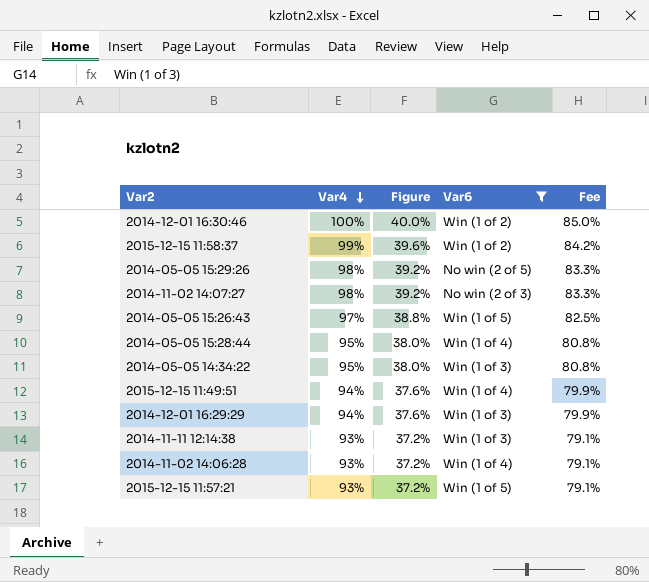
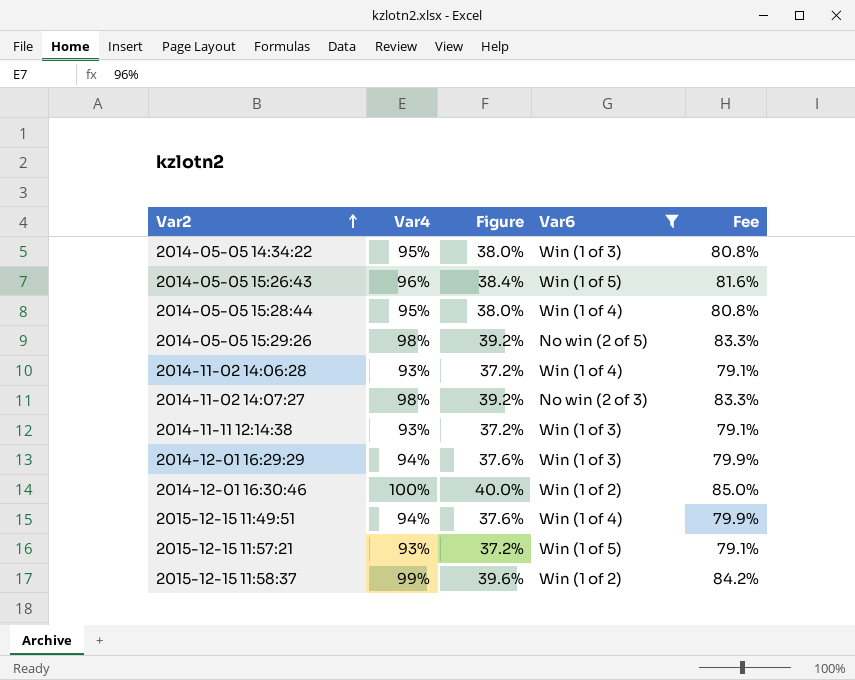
row order: Var4 descending -> Var2 ascending
2014-05-05 15:26:43 | Var4: 97% -> 96%
2014-05-05 15:26:43 | Figure: 38.8% -> 38.4%
2014-05-05 15:26:43 | Fee: 82.5% -> 81.6%

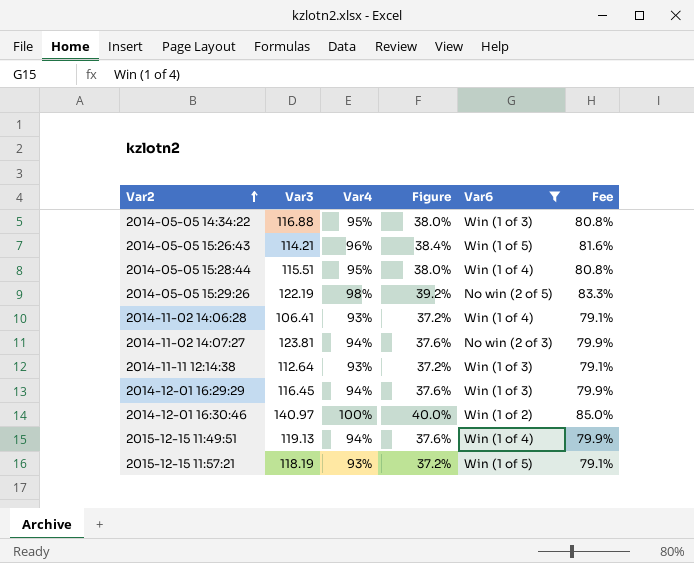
column Var3 | position: none -> 2
row 2015-12-15 11:58:37: 99% | 39.6% | Win (1 of 2) | 84.2% -> none
2014-11-02 14:07:27 | Var4: 98% -> 94%
2014-11-02 14:07:27 | Figure: 39.2% -> 37.6%
2014-11-02 14:07:27 | Fee: 83.3% -> 79.9%

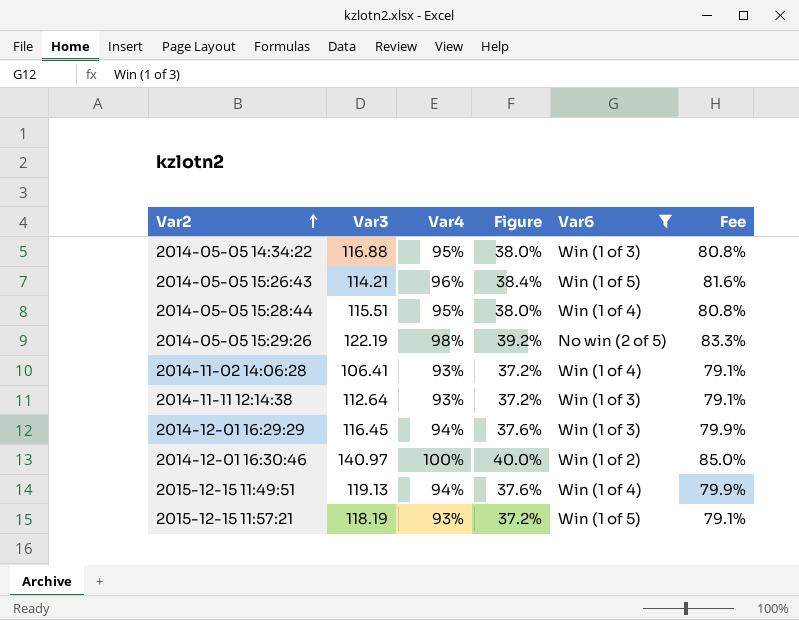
row 2014-11-02 14:07:27: 123.81 | 94% | 37.6% | No win (2 of 3) | 79.9% -> none

